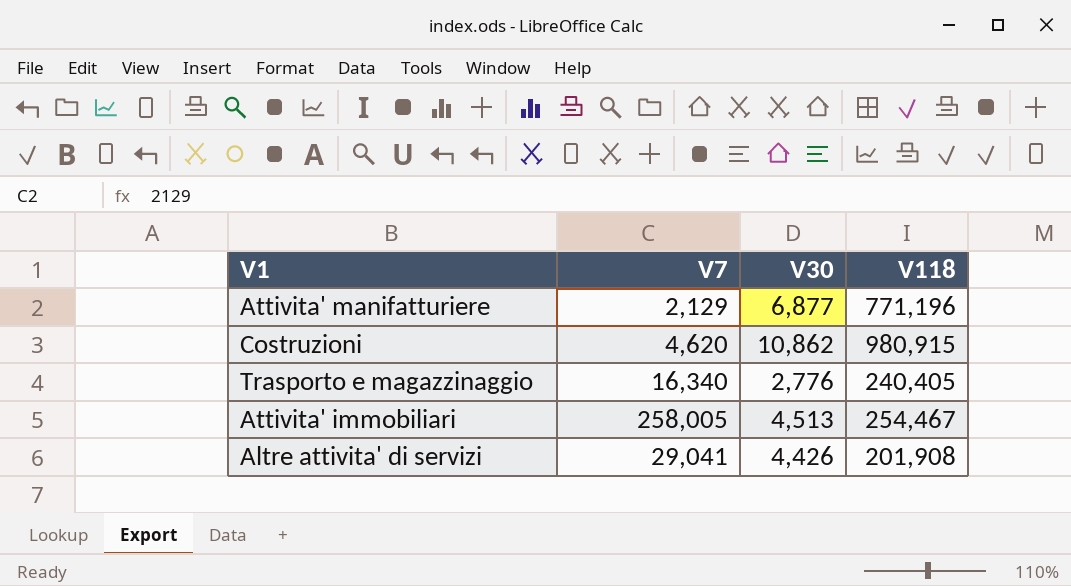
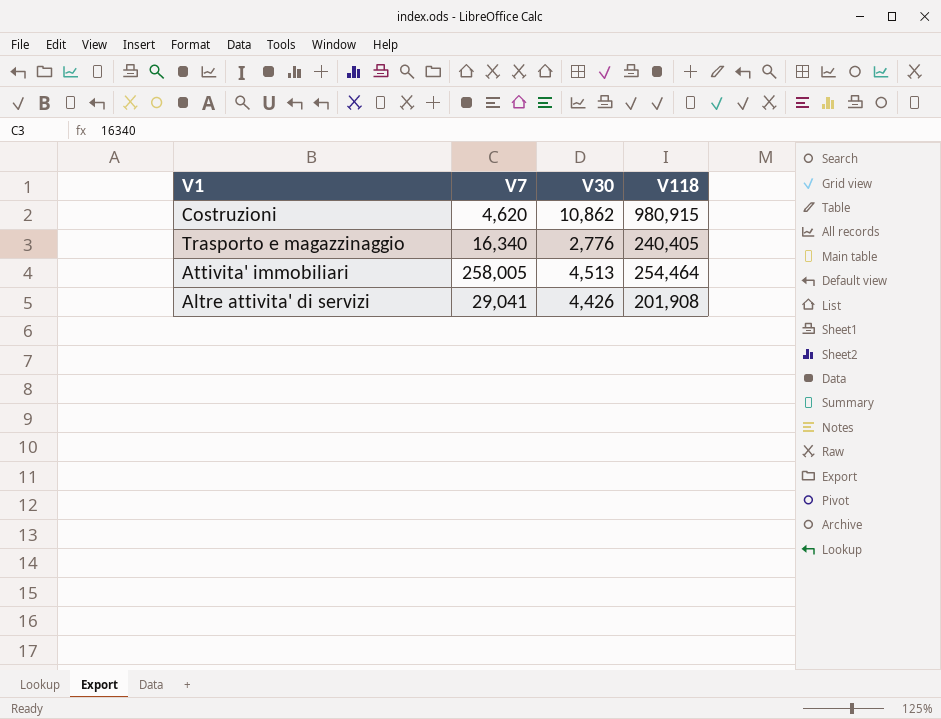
row Attivita' manifatturiere: 2,129 | 6,877 | 771,196 -> none
Attivita' immobiliari | V118: 254,467 -> 254,464

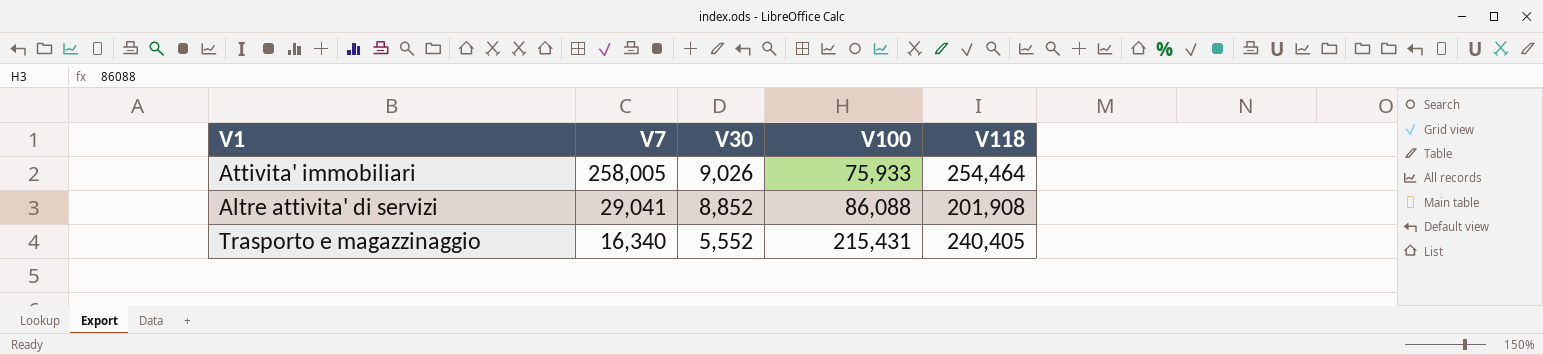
row order: none -> V7 descending
column V100 | position: none -> 4
row Costruzioni: 4,620 | 10,862 | 980,915 -> none
Attivita' immobiliari | V30: 4,513 -> 9,026
Altre attivita' di servizi | V30: 4,426 -> 8,852
Trasporto e magazzinaggio | V30: 2,776 -> 5,552

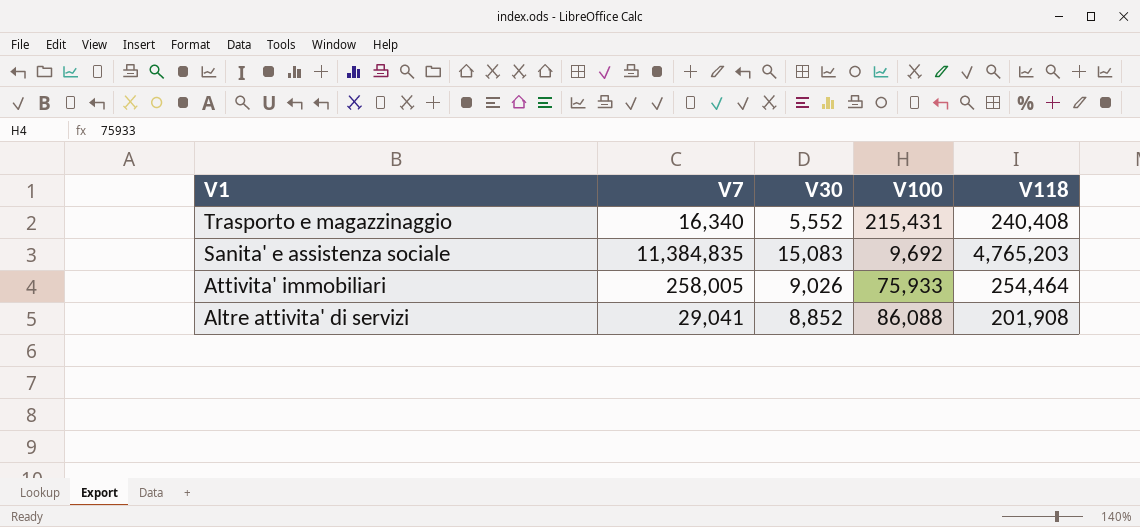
row order: V7 descending -> V1 descending
Trasporto e magazzinaggio | V118: 240,405 -> 240,408
row Sanita' e assistenza sociale: none -> 11,384,835 | 15,083 | 9,692 | 4,765,203

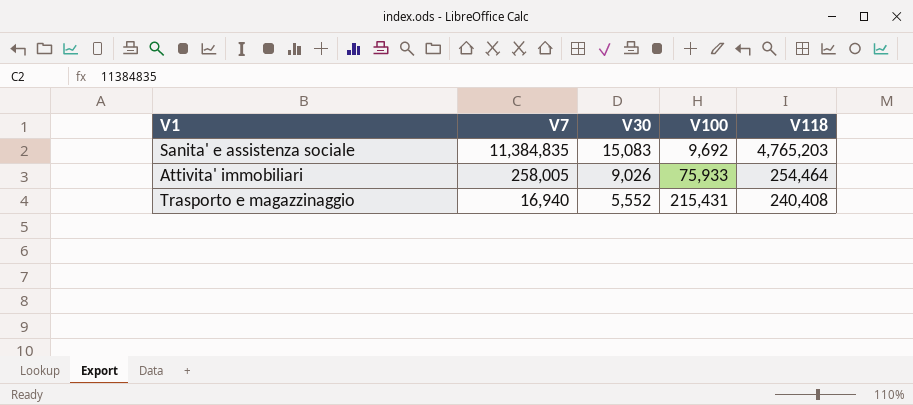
row order: V1 descending -> V7 descending
row Altre attivita' di servizi: 29,041 | 8,852 | 86,088 | 201,908 -> none
Trasporto e magazzinaggio | V7: 16,340 -> 16,940

